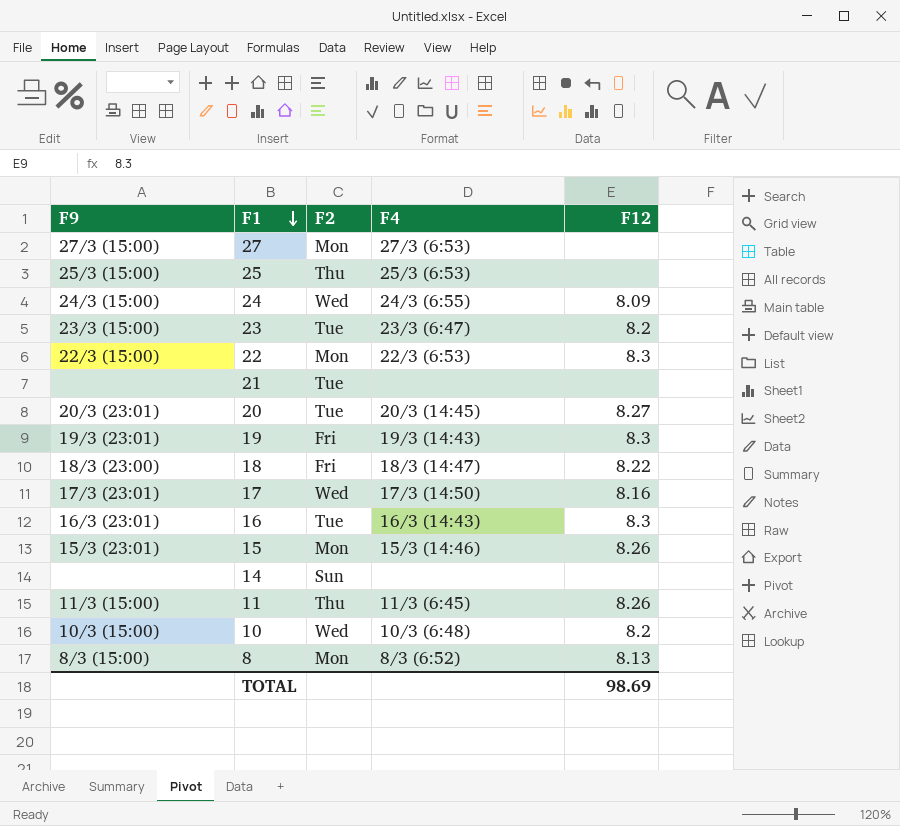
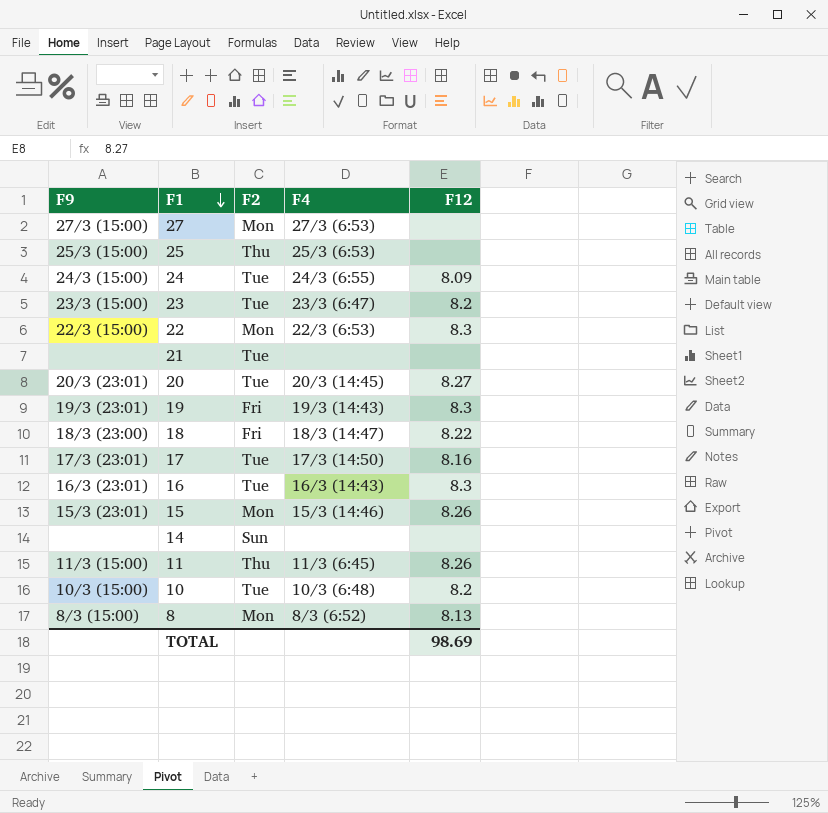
24 | F2: Wed -> Tue
17 | F2: Wed -> Tue
10 | F2: Wed -> Tue

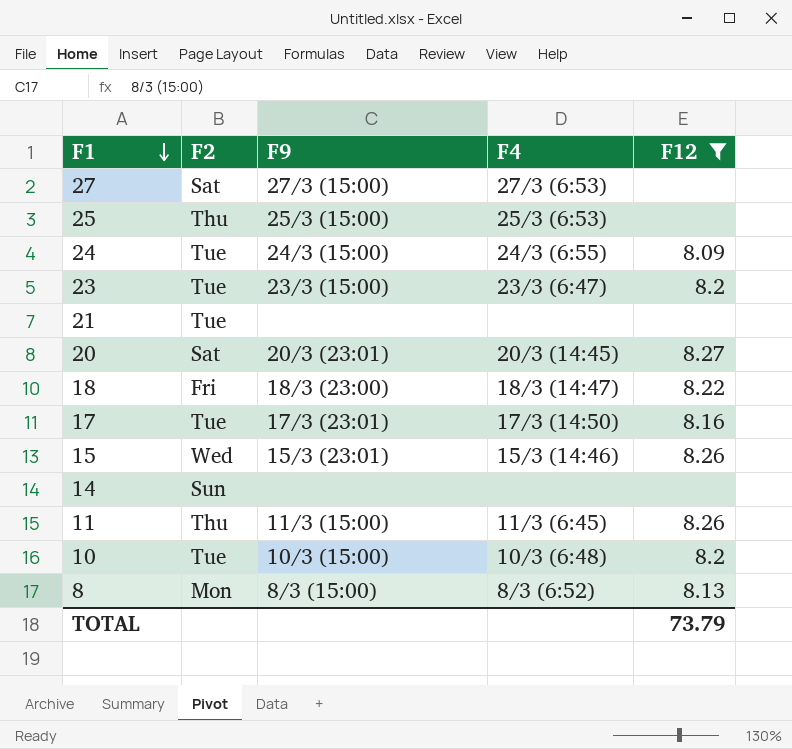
filter: none -> F12 != 8.3
column F9 | position: 1 -> 3
27 | F2: Mon -> Sat
20 | F2: Tue -> Sat
15 | F2: Mon -> Wed
TOTAL | F12: 98.69 -> 73.79

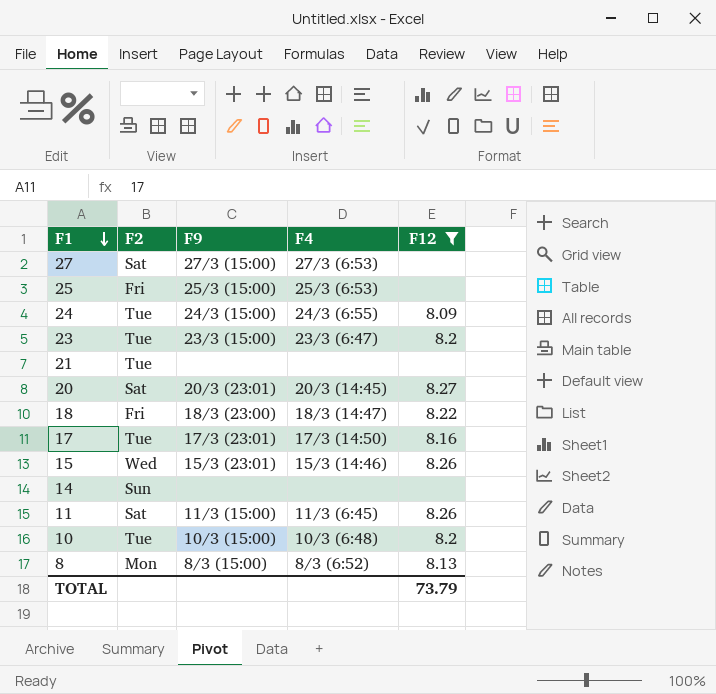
25 | F2: Thu -> Fri
11 | F2: Thu -> Sat

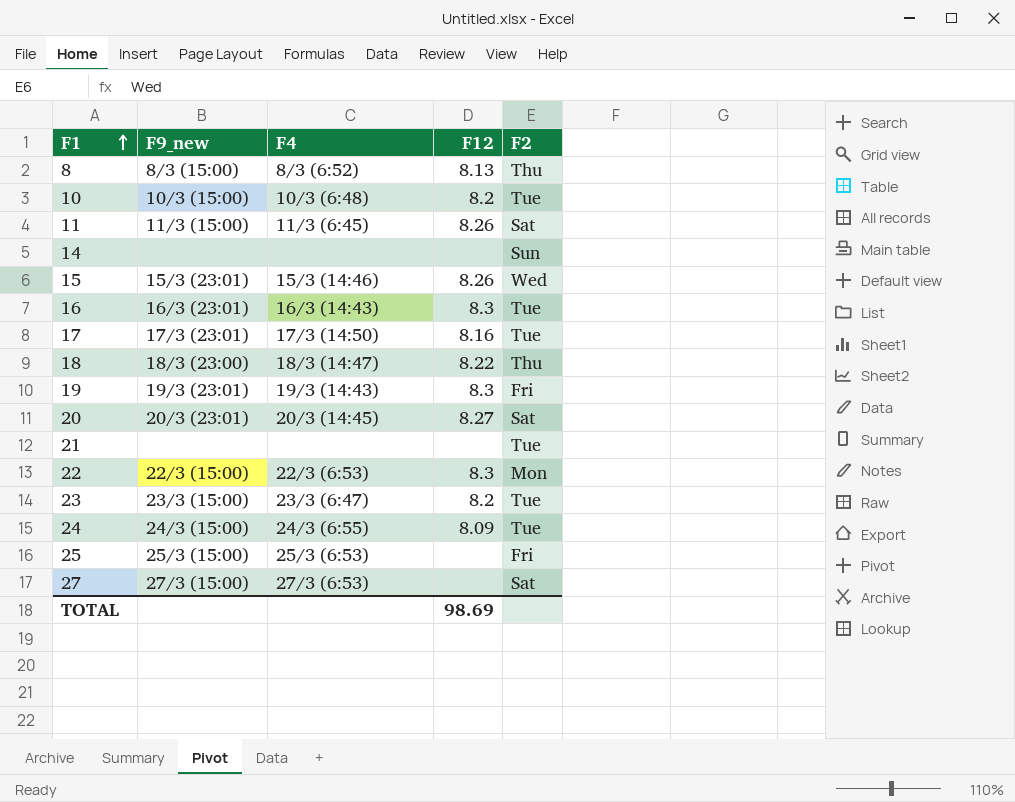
filter: F12 != 8.3 -> none
row order: F1 descending -> F1 ascending
column name: F9 -> F9_new
column F2 | position: 2 -> 5
8 | F2: Mon -> Thu
18 | F2: Fri -> Thu
TOTAL | F12: 73.79 -> 98.69

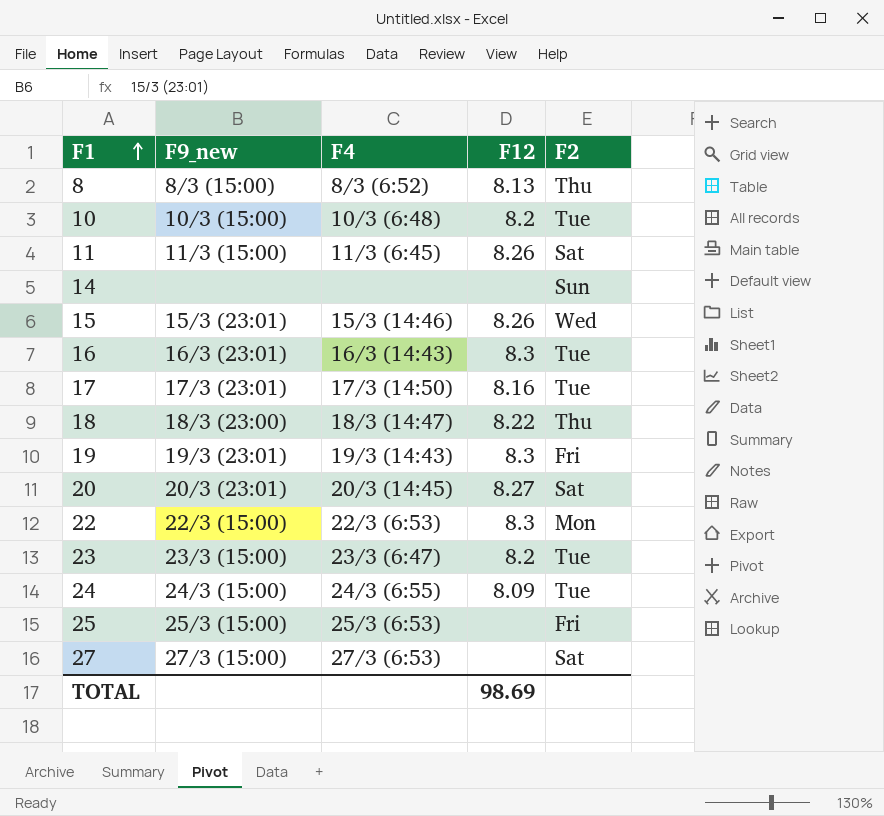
row 21: none | none | none | Tue -> none

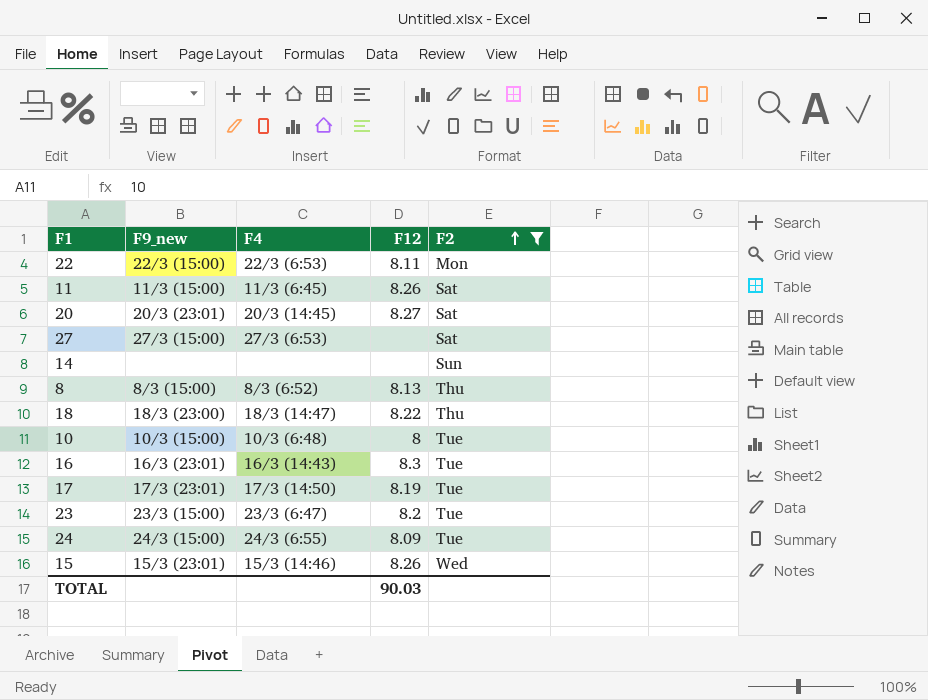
filter: none -> F2 != Fri
row order: F1 ascending -> F2 ascending
22 | F12: 8.3 -> 8.11
10 | F12: 8.2 -> 8
17 | F12: 8.16 -> 8.19
TOTAL | F12: 98.69 -> 90.03

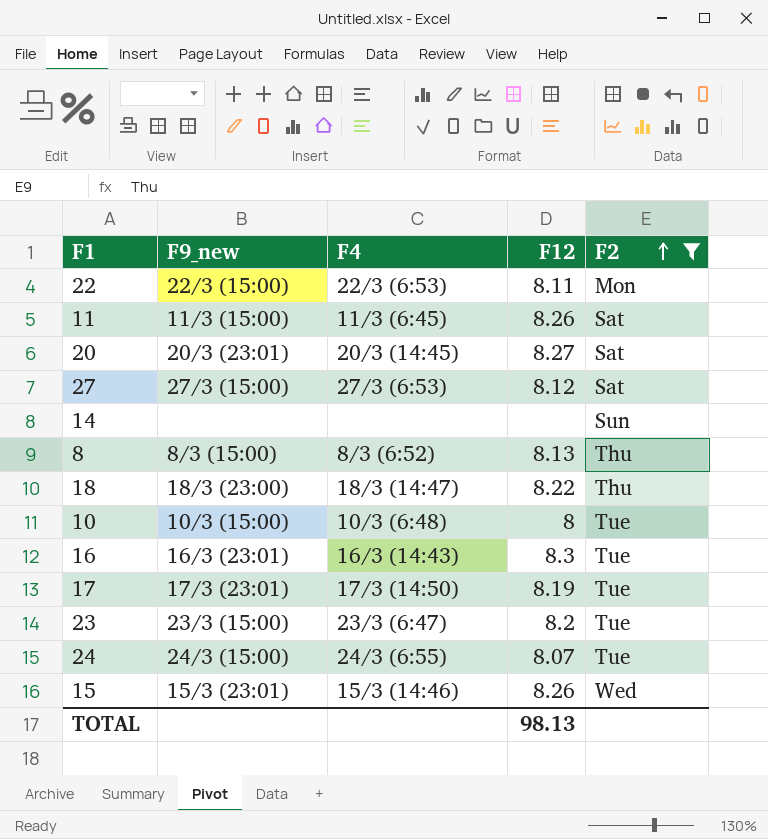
27 | F12: none -> 8.12
24 | F12: 8.09 -> 8.07
TOTAL | F12: 90.03 -> 98.13

